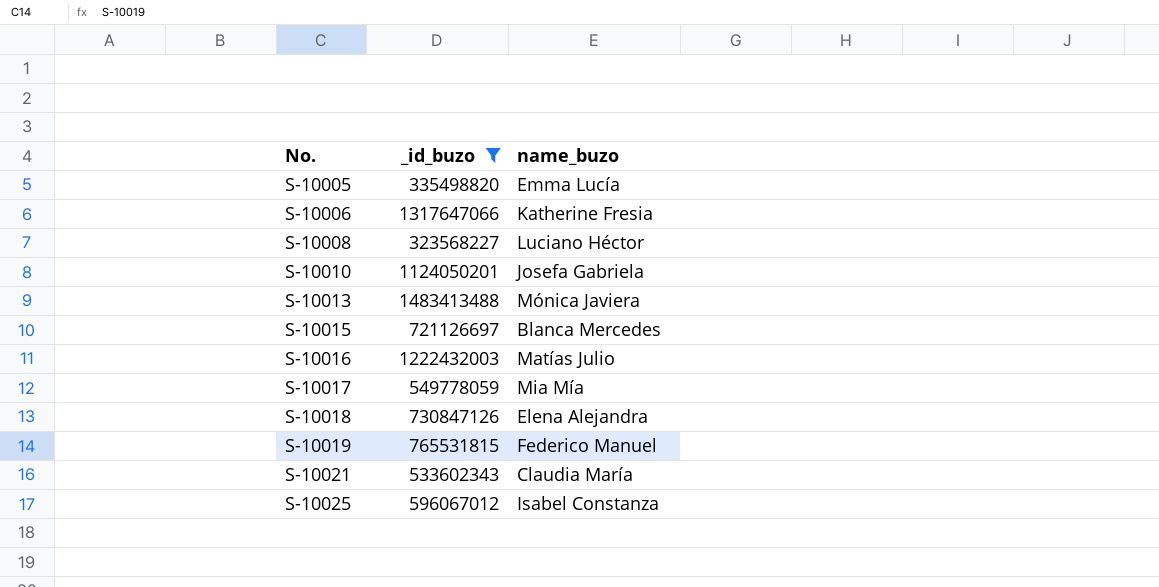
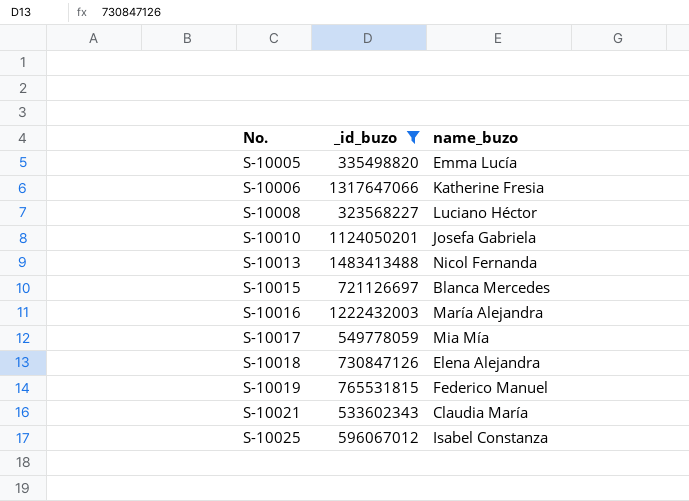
S-10013 | name_buzo: Mónica Javiera -> Nicol Fernanda
S-10016 | name_buzo: Matías Julio -> María Alejandra

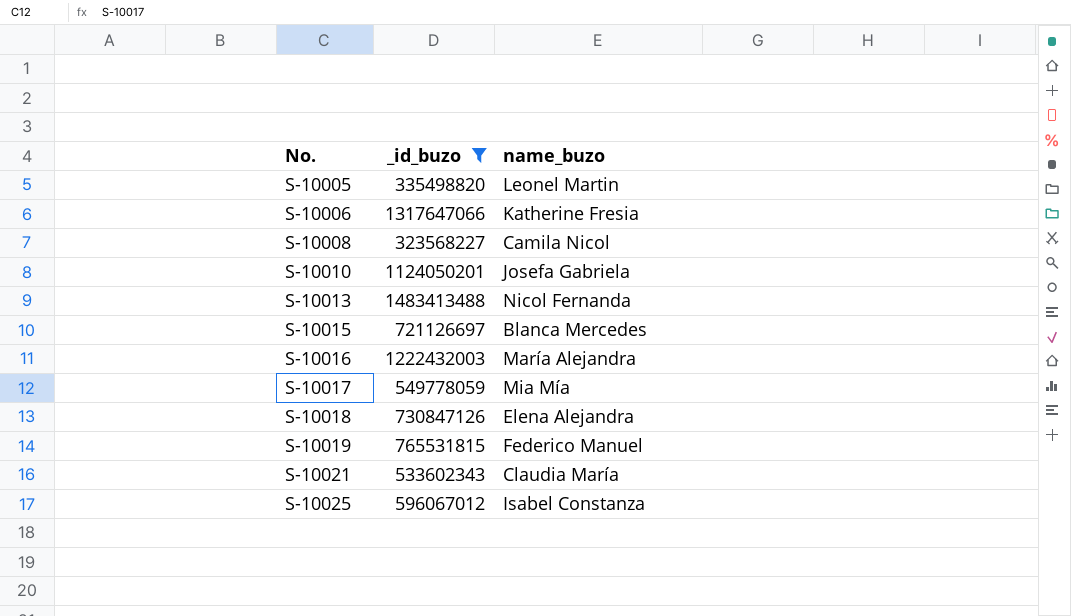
S-10005 | name_buzo: Emma Lucía -> Leonel Martin
S-10008 | name_buzo: Luciano Héctor -> Camila Nicol

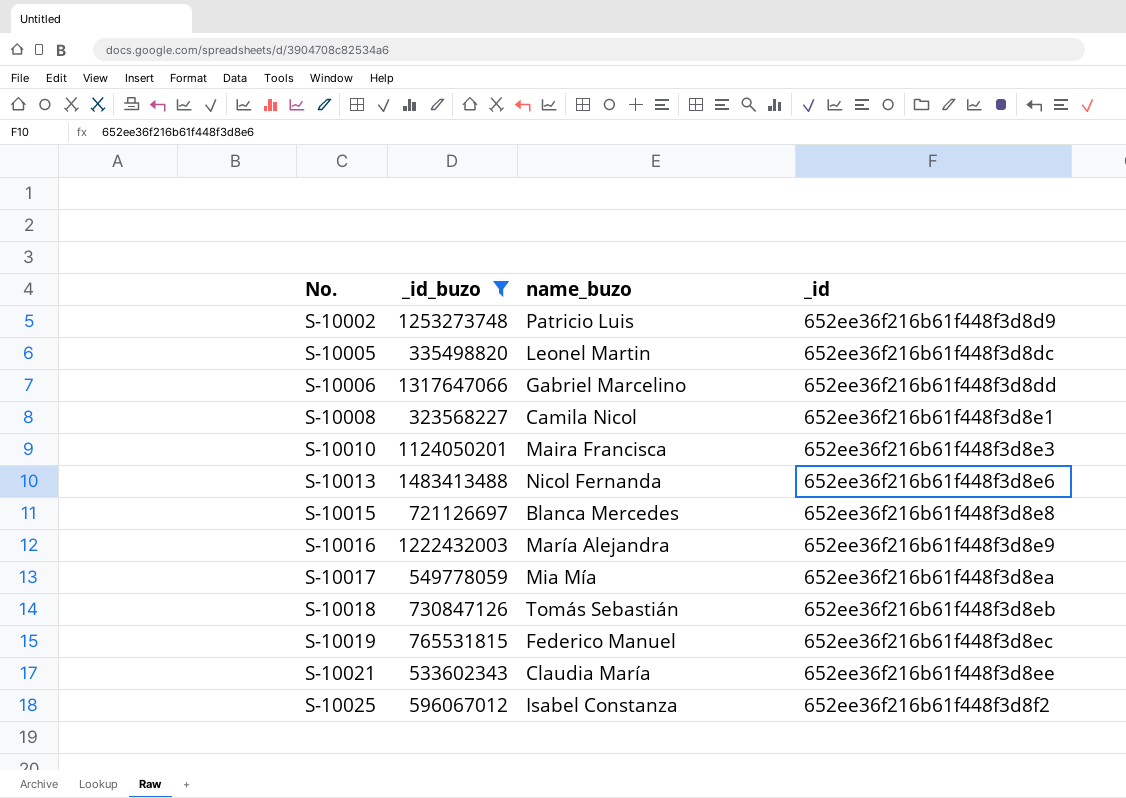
column _id | position: none -> 4
row S-10002: none -> 1253273748 | Patricio Luis | 652ee36f216b61f448f3d8d9
S-10006 | name_buzo: Katherine Fresia -> Gabriel Marcelino
S-10010 | name_buzo: Josefa Gabriela -> Maira Francisca
S-10018 | name_buzo: Elena Alejandra -> Tomás Sebastián

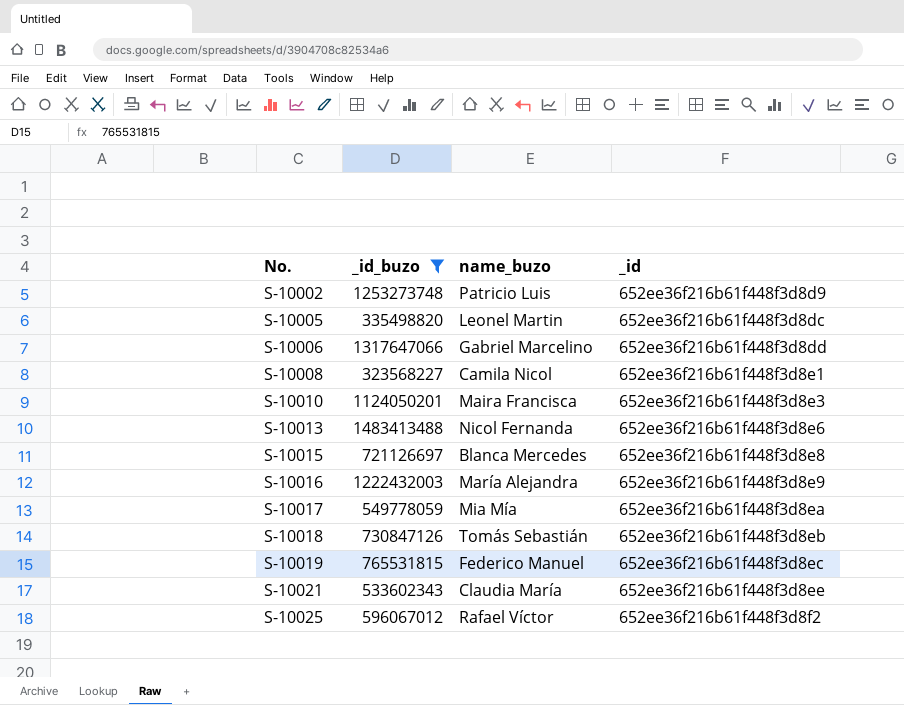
S-10025 | name_buzo: Isabel Constanza -> Rafael Víctor

